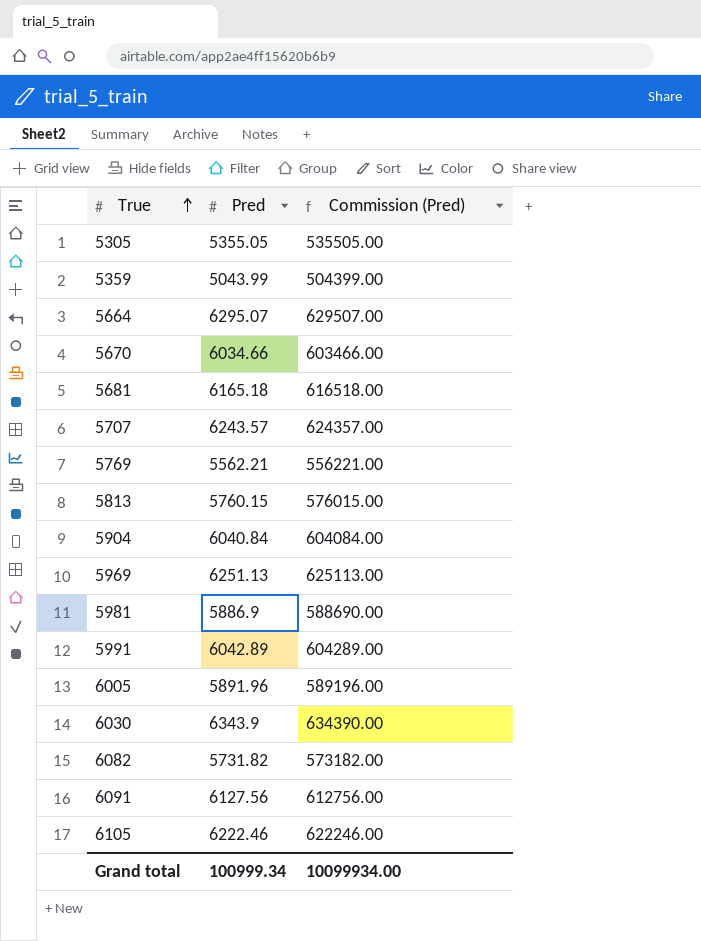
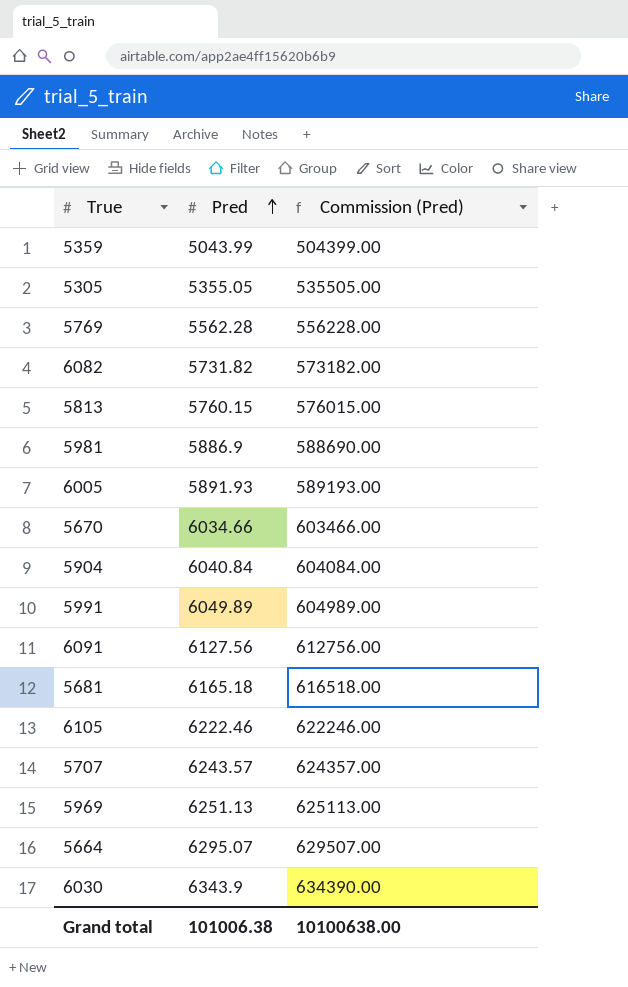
row order: True ascending -> Pred ascending
5769 | Pred: 5562.21 -> 5562.28
5769 | Commission (Pred): 556221.00 -> 556228.00
6005 | Pred: 5891.96 -> 5891.93
6005 | Commission (Pred): 589196.00 -> 589193.00
5991 | Pred: 6042.89 -> 6049.89
5991 | Commission (Pred): 604289.00 -> 604989.00
Grand total | Pred: 100999.34 -> 101006.38
Grand total | Commission (Pred): 10099934.00 -> 10100638.00

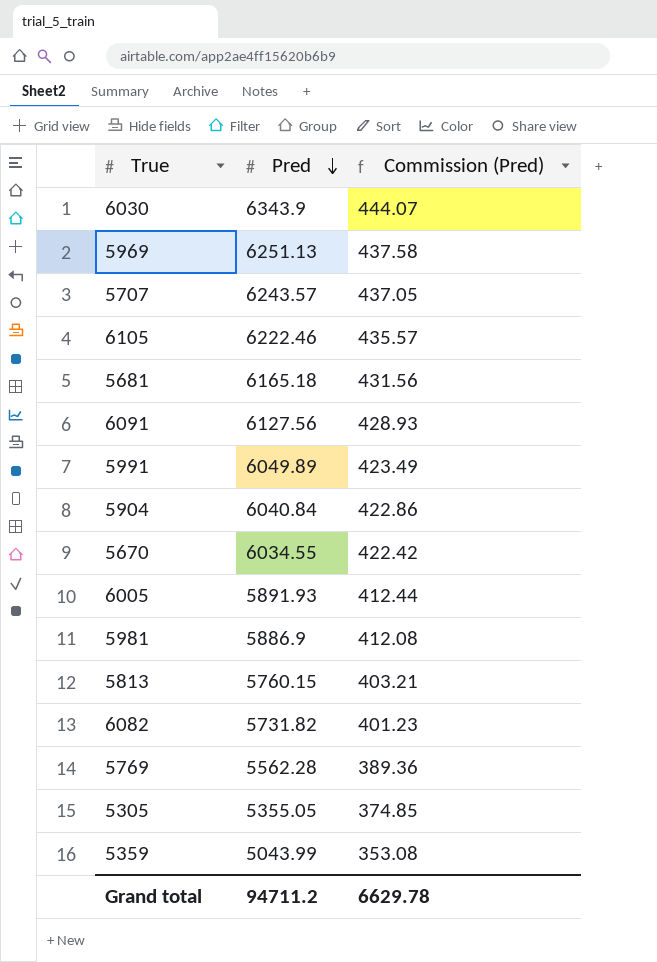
row order: Pred ascending -> Pred descending
column Commission (Pred) | formula: [Pred] * 100 -> [Pred] * 0.07
row 5664: 6295.07 | 629507.00 -> none
5670 | Pred: 6034.66 -> 6034.55
Grand total | Pred: 101006.38 -> 94711.2
Grand total | Commission (Pred): 10100638.00 -> 6629.78

